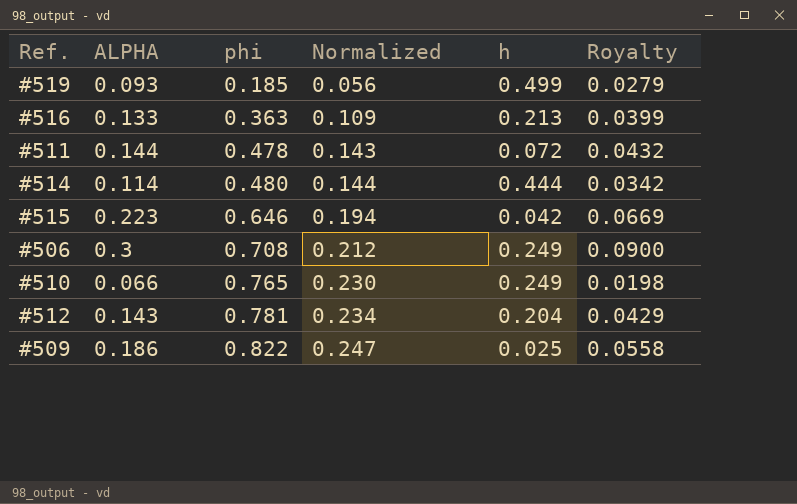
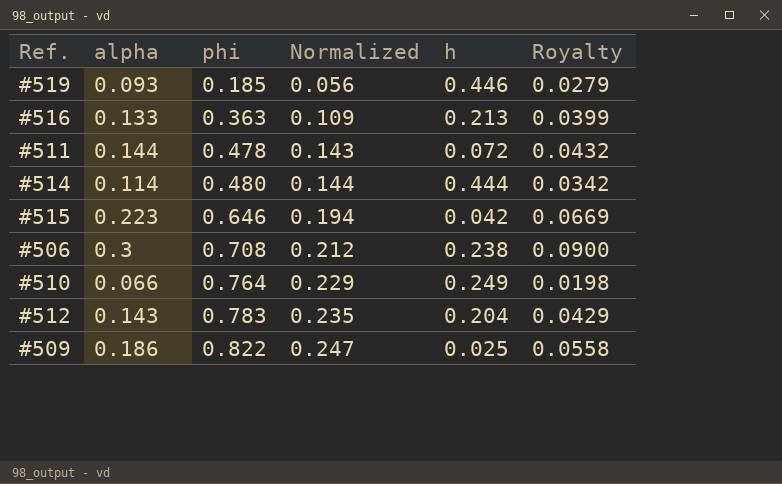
column name: ALPHA -> alpha
#519 | h: 0.499 -> 0.446
#506 | h: 0.249 -> 0.238
#510 | phi: 0.765 -> 0.764
#510 | Normalized: 0.230 -> 0.229
#512 | phi: 0.781 -> 0.783
#512 | Normalized: 0.234 -> 0.235

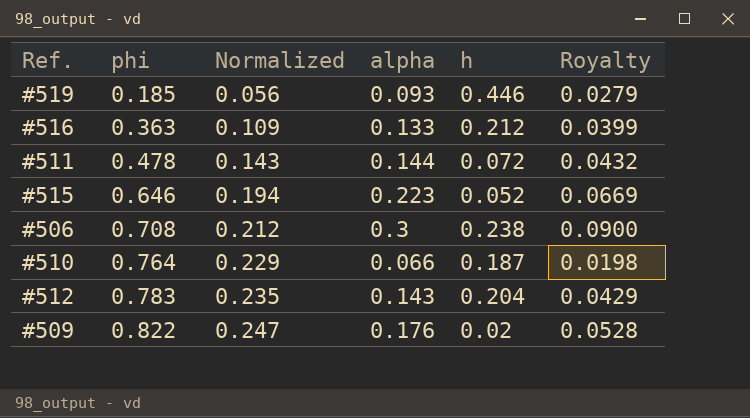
column alpha | position: 2 -> 4
row #514: 0.114 | 0.480 | 0.144 | 0.444 | 0.0342 -> none
#516 | h: 0.213 -> 0.212
#515 | h: 0.042 -> 0.052
#510 | h: 0.249 -> 0.187
#509 | alpha: 0.186 -> 0.176
#509 | h: 0.025 -> 0.02
#509 | Royalty: 0.0558 -> 0.0528

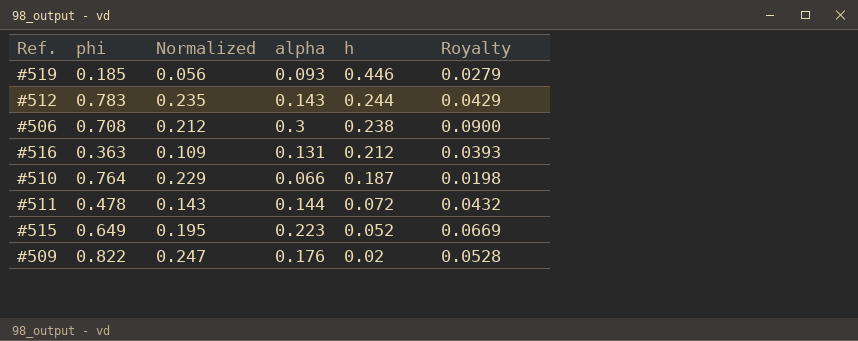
row order: phi ascending -> h descending
#512 | h: 0.204 -> 0.244
#516 | alpha: 0.133 -> 0.131
#516 | Royalty: 0.0399 -> 0.0393
#515 | phi: 0.646 -> 0.649
#515 | Normalized: 0.194 -> 0.195

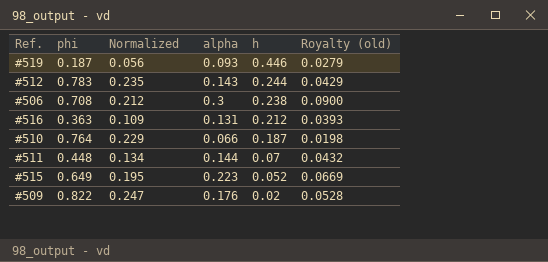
column name: Royalty -> Royalty (old)
#519 | phi: 0.185 -> 0.187
#511 | phi: 0.478 -> 0.448
#511 | Normalized: 0.143 -> 0.134
#511 | h: 0.072 -> 0.07

